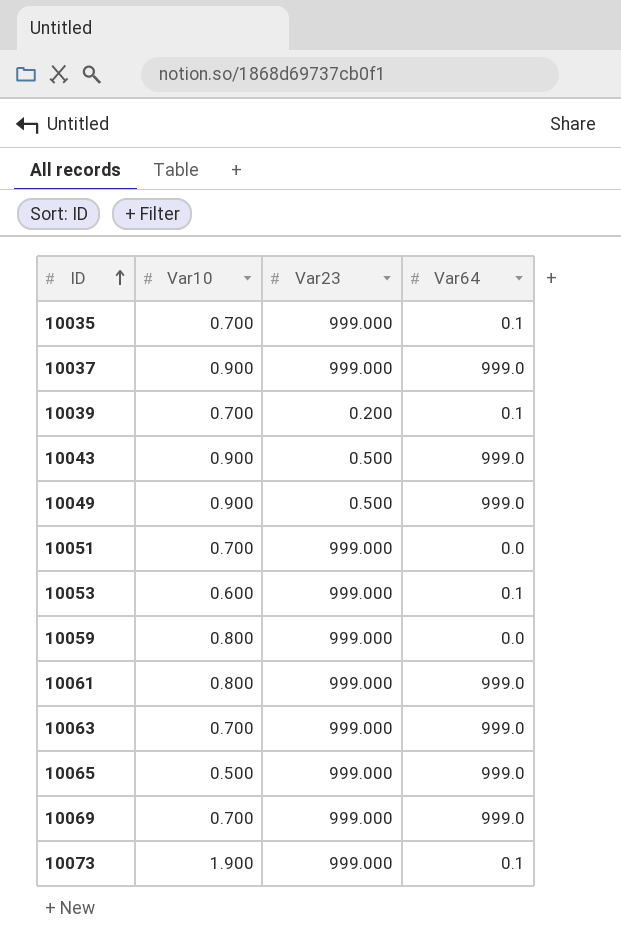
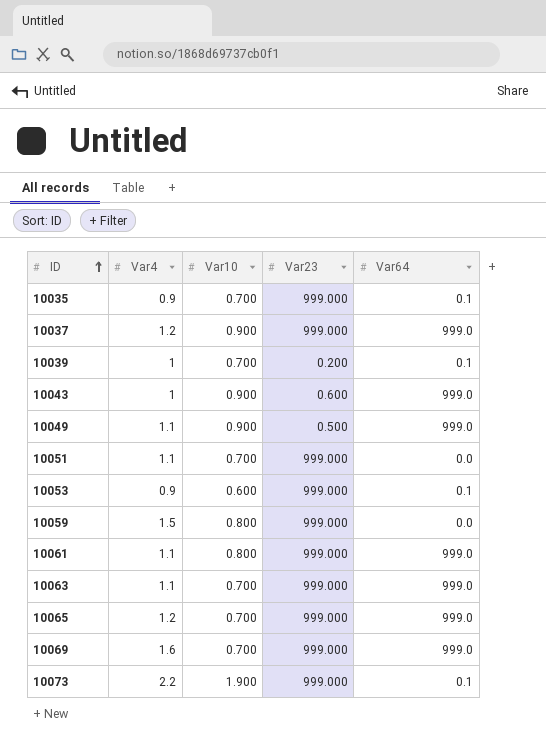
column Var4 | position: none -> 2
10043 | Var23: 0.500 -> 0.600
10065 | Var10: 0.500 -> 0.700

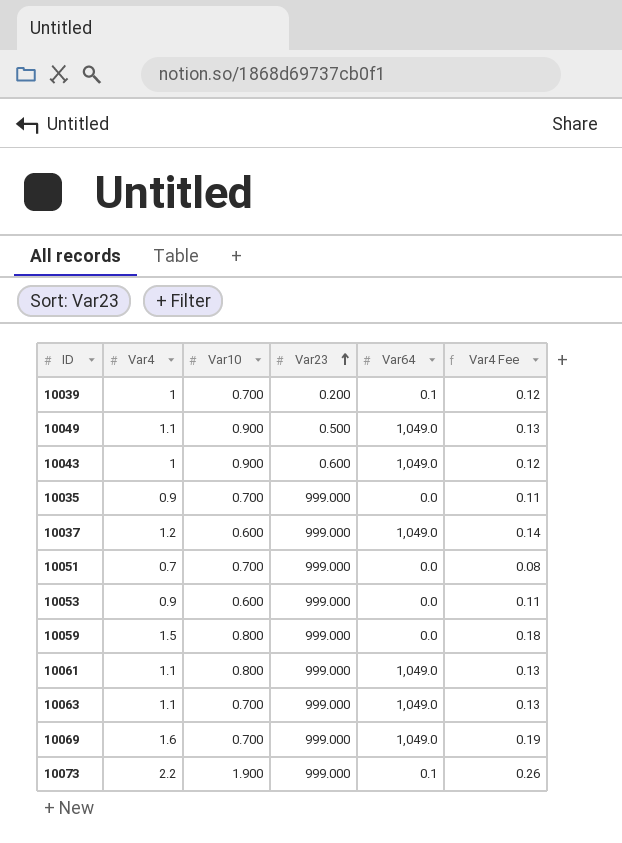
row order: ID ascending -> Var23 ascending
column Var4 Fee | formula: none -> [Var4] * 0.12
row 10065: 1.2 | 0.700 | 999.000 | 999.0 -> none
10049 | Var64: 999.0 -> 1,049.0
10043 | Var64: 999.0 -> 1,049.0
10035 | Var64: 0.1 -> 0.0
10037 | Var10: 0.900 -> 0.600
10037 | Var64: 999.0 -> 1,049.0
10051 | Var4: 1.1 -> 0.7
10053 | Var64: 0.1 -> 0.0
10061 | Var64: 999.0 -> 1,049.0
10063 | Var64: 999.0 -> 1,049.0
10069 | Var64: 999.0 -> 1,049.0

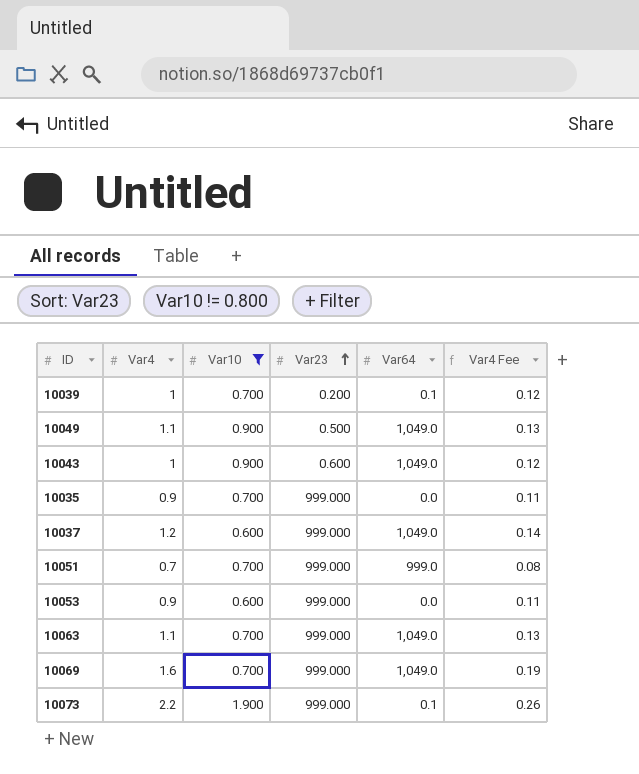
filter: none -> Var10 != 0.800
10051 | Var64: 0.0 -> 999.0

